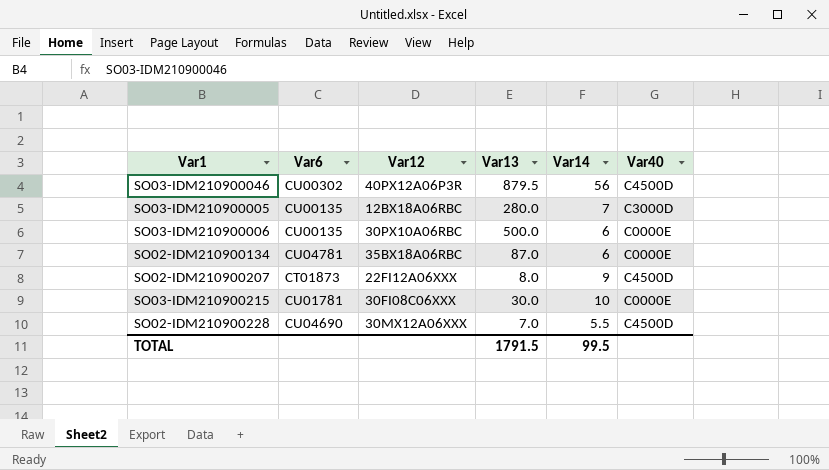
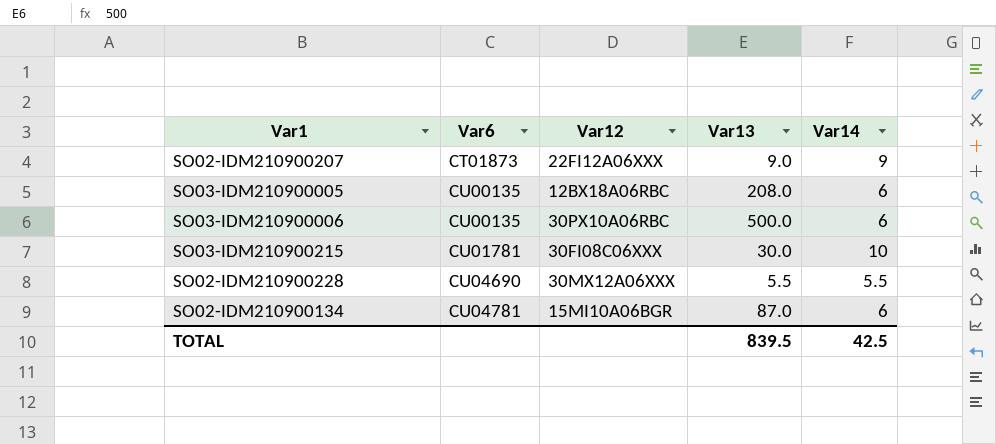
row order: none -> Var6 ascending
column Var40 | position: 6 -> none
row SO03-IDM210900046: CU00302 | 40PX12A06P3R | 879.5 | 56 | C4500D -> none
SO02-IDM210900207 | Var13: 8.0 -> 9.0
SO03-IDM210900005 | Var13: 280.0 -> 208.0
SO03-IDM210900005 | Var14: 7 -> 6
SO02-IDM210900228 | Var13: 7.0 -> 5.5
SO02-IDM210900134 | Var12: 35BX18A06RBC -> 15MI10A06BGR
TOTAL | Var13: 1791.5 -> 839.5
TOTAL | Var14: 99.5 -> 42.5

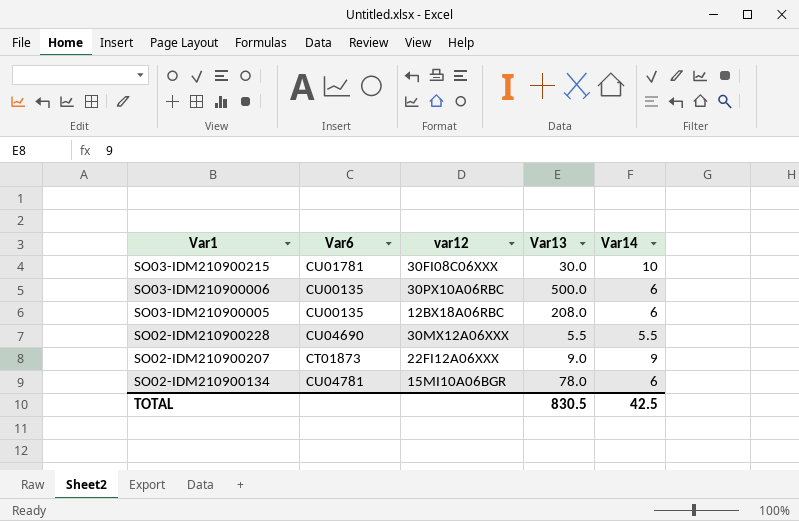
row order: Var6 ascending -> Var1 descending
column name: Var12 -> var12
SO02-IDM210900134 | Var13: 87.0 -> 78.0
TOTAL | Var13: 839.5 -> 830.5

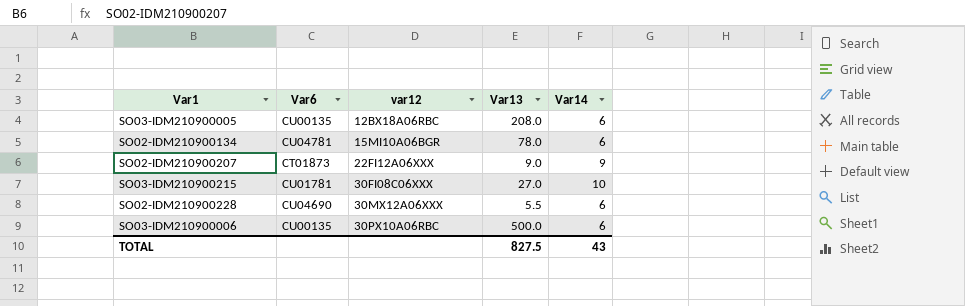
row order: Var1 descending -> var12 ascending
SO03-IDM210900215 | Var13: 30.0 -> 27.0
SO02-IDM210900228 | Var14: 5.5 -> 6
TOTAL | Var13: 830.5 -> 827.5
TOTAL | Var14: 42.5 -> 43

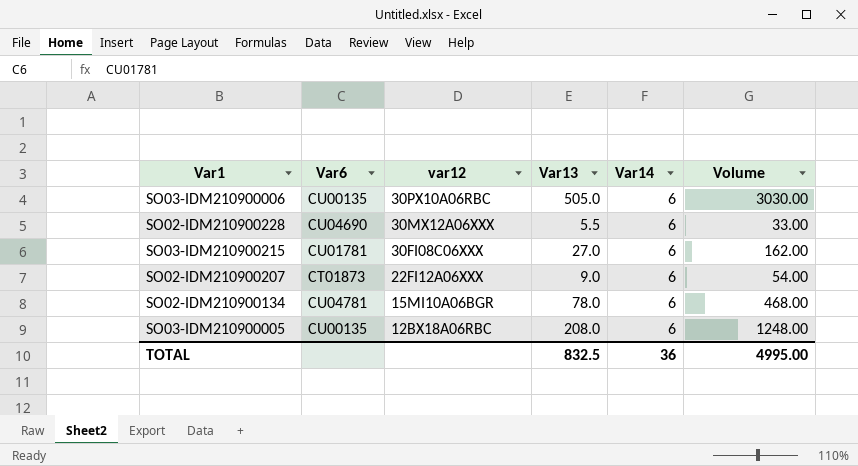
row order: var12 ascending -> var12 descending
column Volume | formula: none -> [Var13] * [Var14]
SO03-IDM210900006 | Var13: 500.0 -> 505.0
SO03-IDM210900215 | Var14: 10 -> 6
SO02-IDM210900207 | Var14: 9 -> 6
TOTAL | Var13: 827.5 -> 832.5
TOTAL | Var14: 43 -> 36

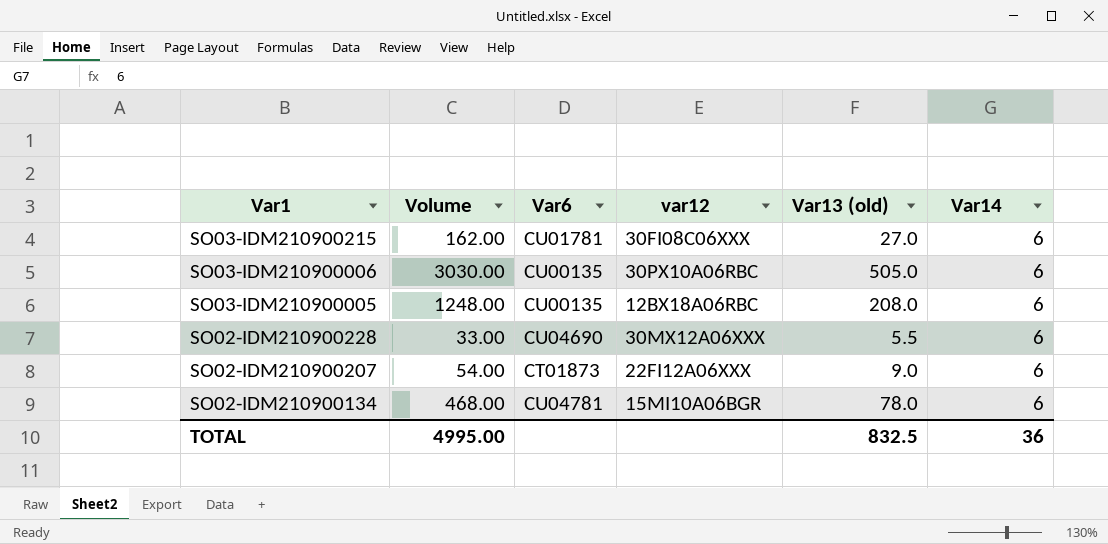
row order: var12 descending -> Var1 descending
column Volume | position: 6 -> 2
column name: Var13 -> Var13 (old)

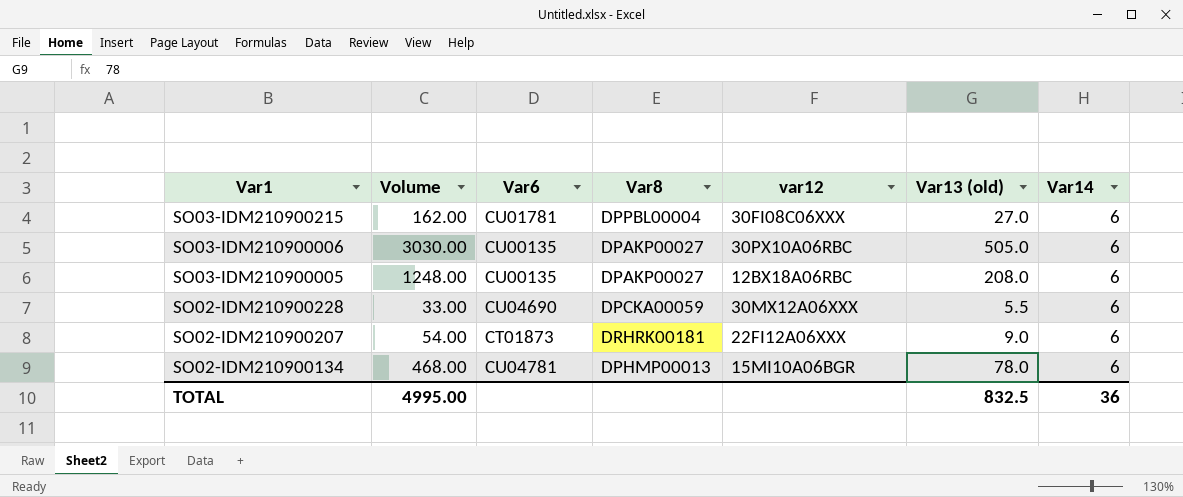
column Var8 | position: none -> 4

